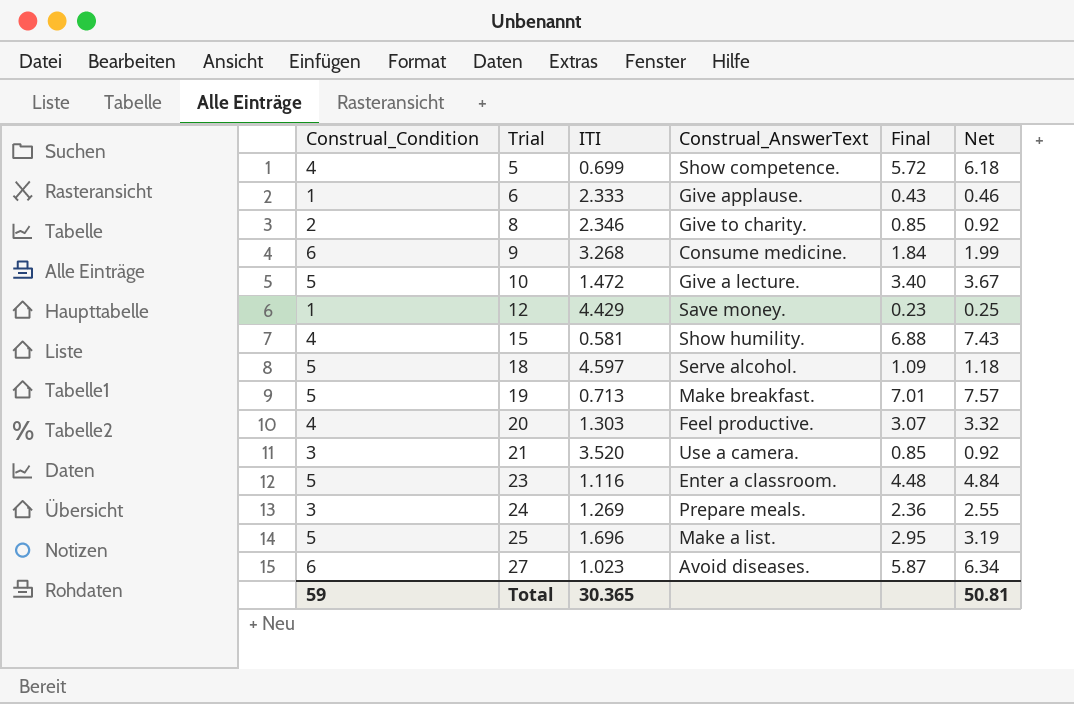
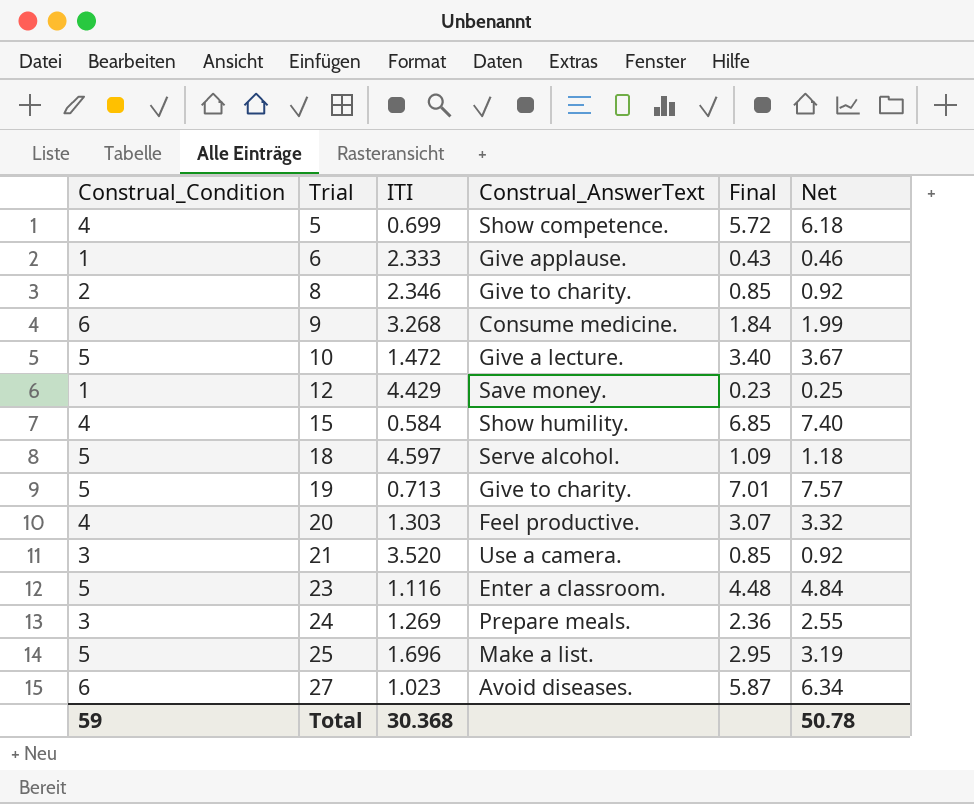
15 | ITI: 0.581 -> 0.584
15 | Final: 6.88 -> 6.85
15 | Net: 7.43 -> 7.40
19 | Construal_AnswerText: Make breakfast. -> Give to charity.
Total | ITI: 30.365 -> 30.368
Total | Net: 50.81 -> 50.78

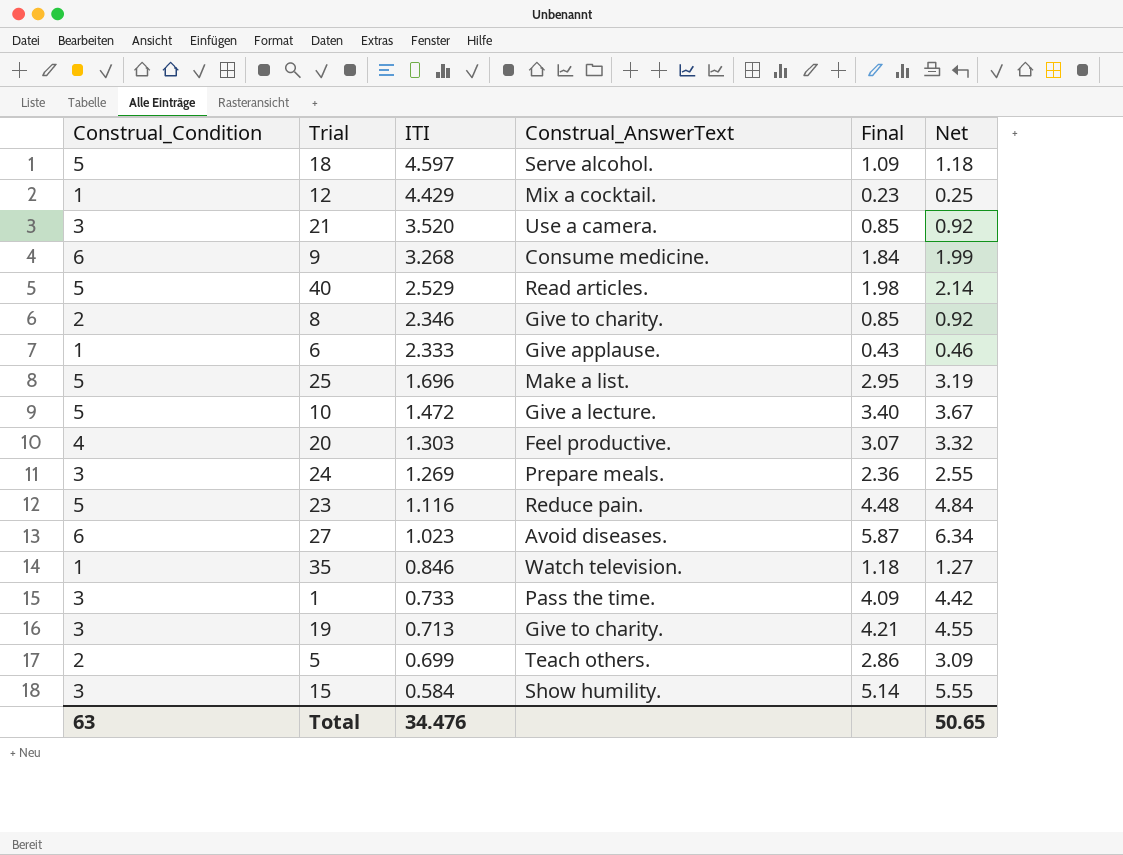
row order: Trial ascending -> ITI descending
12 | Construal_AnswerText: Save money. -> Mix a cocktail.
row 40: none -> 5 | 2.529 | Read articles. | 1.98 | 2.14
23 | Construal_AnswerText: Enter a classroom. -> Reduce pain.
row 35: none -> 1 | 0.846 | Watch television. | 1.18 | 1.27
row 1: none -> 3 | 0.733 | Pass the time. | 4.09 | 4.42
19 | Construal_Condition: 5 -> 3
19 | Final: 7.01 -> 4.21
19 | Net: 7.57 -> 4.55
5 | Construal_Condition: 4 -> 2
5 | Construal_AnswerText: Show competence. -> Teach others.
5 | Final: 5.72 -> 2.86
5 | Net: 6.18 -> 3.09
15 | Construal_Condition: 4 -> 3
15 | Final: 6.85 -> 5.14
15 | Net: 7.40 -> 5.55
Total | Construal_Condition: 59 -> 63
Total | ITI: 30.368 -> 34.476
Total | Net: 50.78 -> 50.65

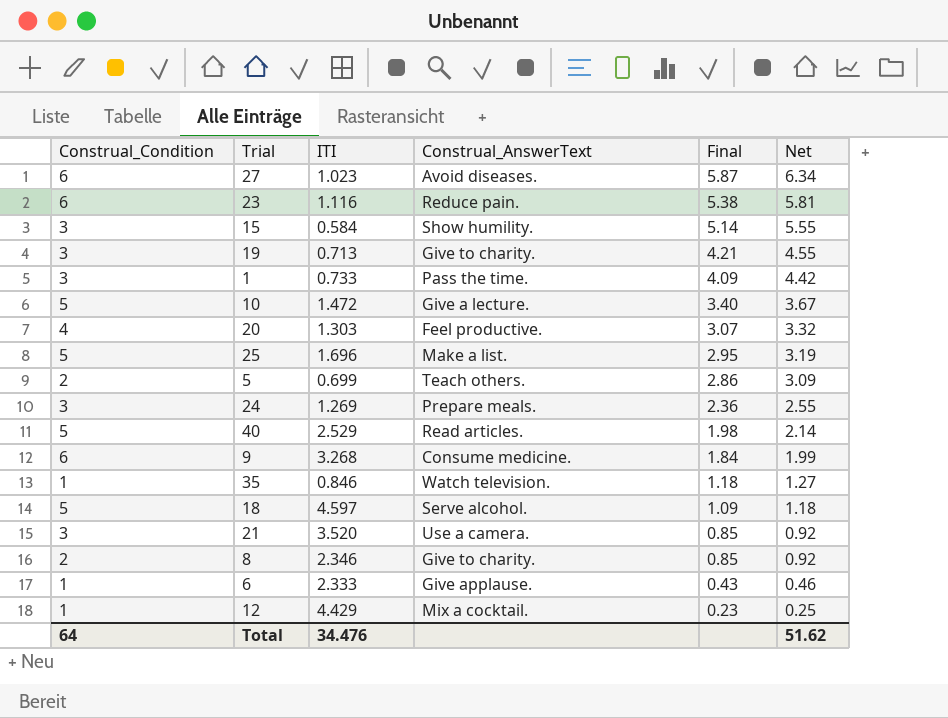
row order: ITI descending -> Final descending
23 | Construal_Condition: 5 -> 6
23 | Final: 4.48 -> 5.38
23 | Net: 4.84 -> 5.81
Total | Construal_Condition: 63 -> 64
Total | Net: 50.65 -> 51.62

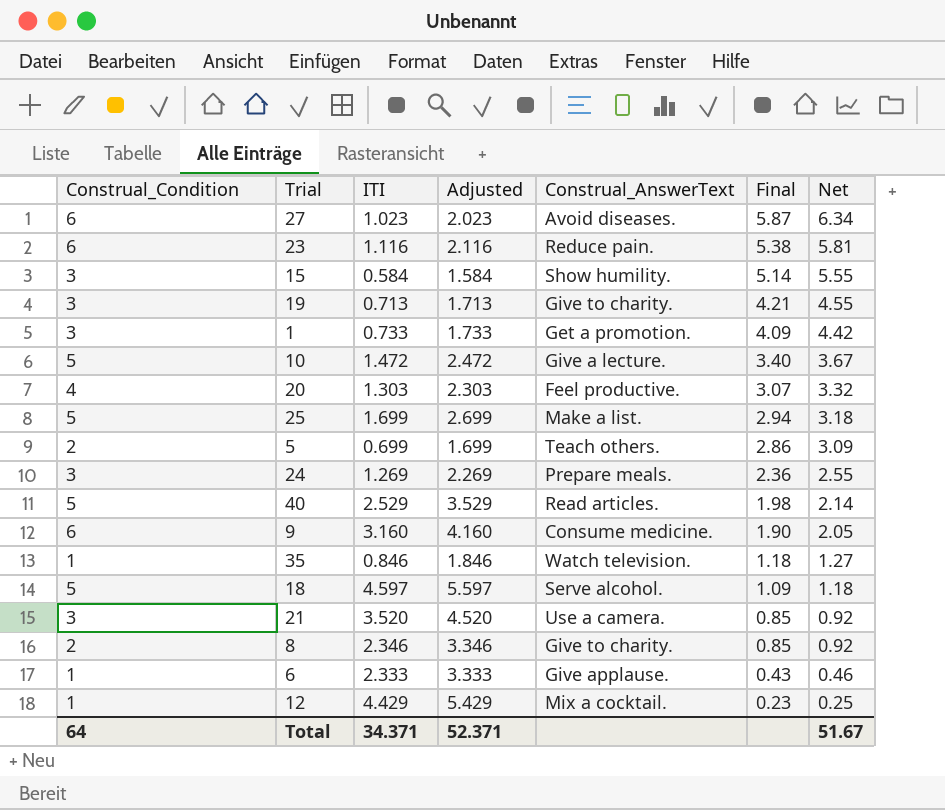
column Adjusted | formula: none -> [ITI] + 1
1 | Construal_AnswerText: Pass the time. -> Get a promotion.
25 | ITI: 1.696 -> 1.699
25 | Final: 2.95 -> 2.94
25 | Net: 3.19 -> 3.18
9 | ITI: 3.268 -> 3.160
9 | Final: 1.84 -> 1.90
9 | Net: 1.99 -> 2.05
Total | ITI: 34.476 -> 34.371
Total | Net: 51.62 -> 51.67

